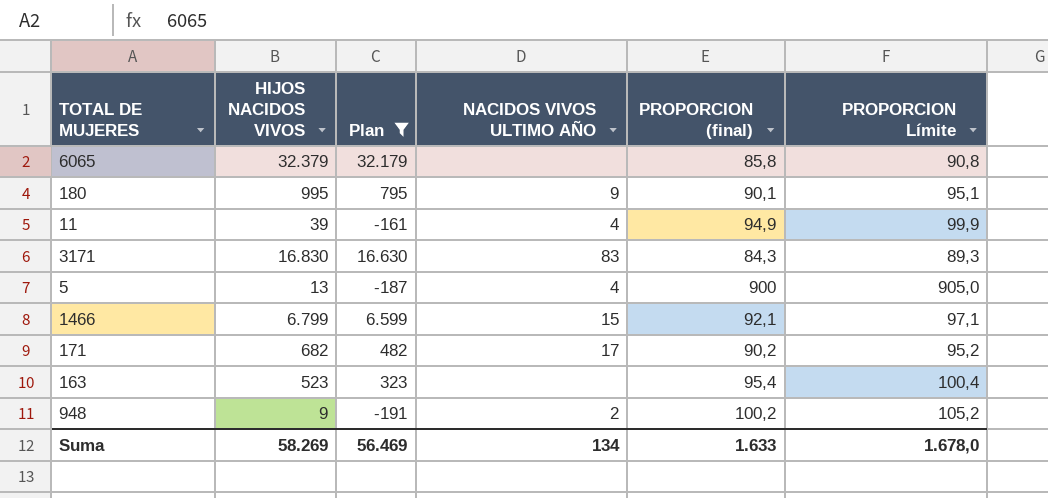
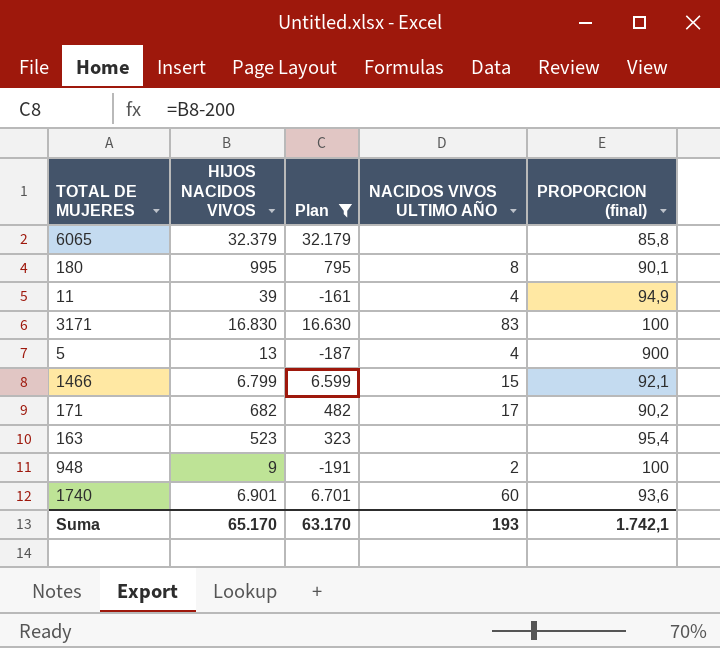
column PROPORCION Límite | formula: [PROPORCION (final)] + 5 -> none
180 | NACIDOS VIVOS ULTIMO AÑO: 9 -> 8
3171 | PROPORCION (final): 84,3 -> 100
948 | PROPORCION (final): 100,2 -> 100
row 1740: none -> 6.901 | 6.701 | 60 | 93,6
Suma | HIJOS NACIDOS VIVOS: 58.269 -> 65.170
Suma | Plan: 56.469 -> 63.170
Suma | NACIDOS VIVOS ULTIMO AÑO: 134 -> 193
Suma | PROPORCION (final): 1.633 -> 1.742,1

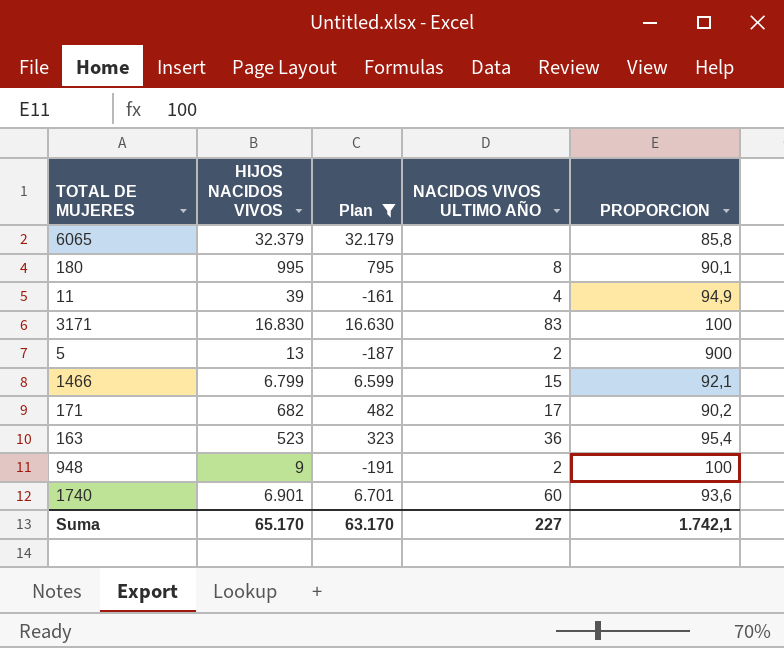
column name: PROPORCION (final) -> PROPORCION
5 | NACIDOS VIVOS ULTIMO AÑO: 4 -> 2
163 | NACIDOS VIVOS ULTIMO AÑO: none -> 36
Suma | NACIDOS VIVOS ULTIMO AÑO: 193 -> 227

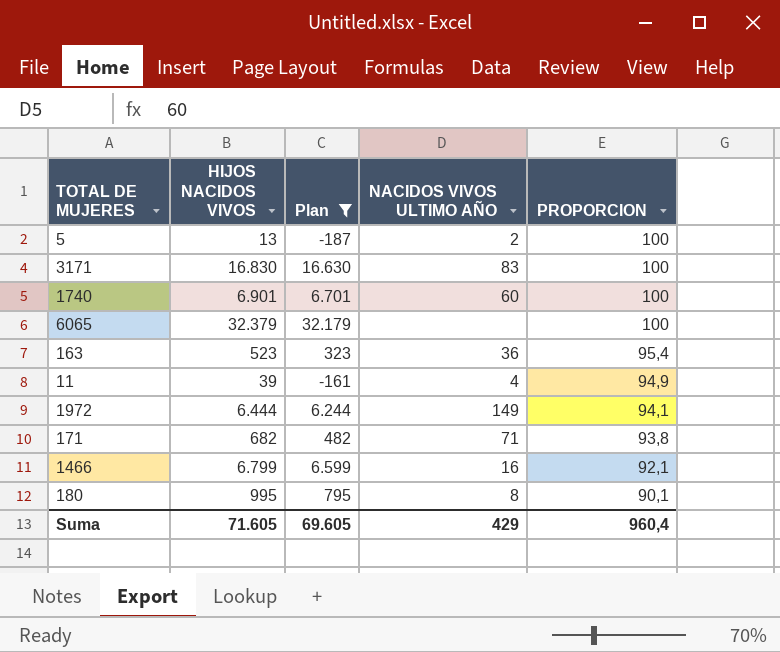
row order: none -> PROPORCION descending
row 948: 9 | -191 | 2 | 100 -> none
5 | PROPORCION: 900 -> 100
1740 | PROPORCION: 93,6 -> 100
6065 | PROPORCION: 85,8 -> 100
row 1972: none -> 6.444 | 6.244 | 149 | 94,1
171 | NACIDOS VIVOS ULTIMO AÑO: 17 -> 71
171 | PROPORCION: 90,2 -> 93,8
1466 | NACIDOS VIVOS ULTIMO AÑO: 15 -> 16
Suma | HIJOS NACIDOS VIVOS: 65.170 -> 71.605
Suma | Plan: 63.170 -> 69.605
Suma | NACIDOS VIVOS ULTIMO AÑO: 227 -> 429
Suma | PROPORCION: 1.742,1 -> 960,4

